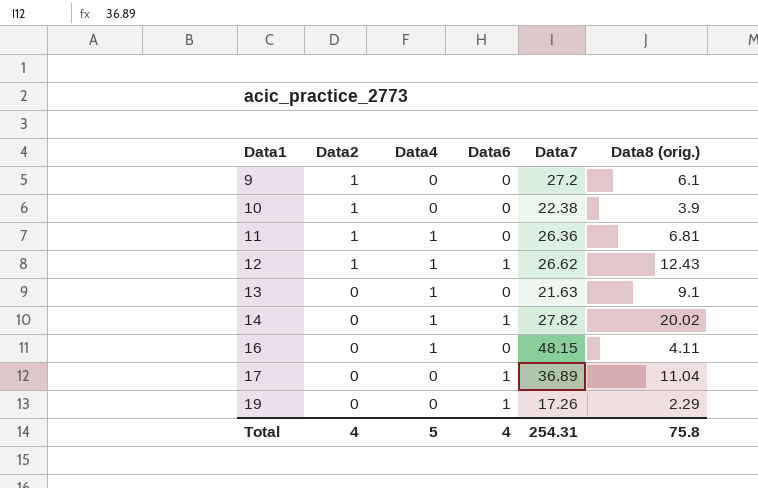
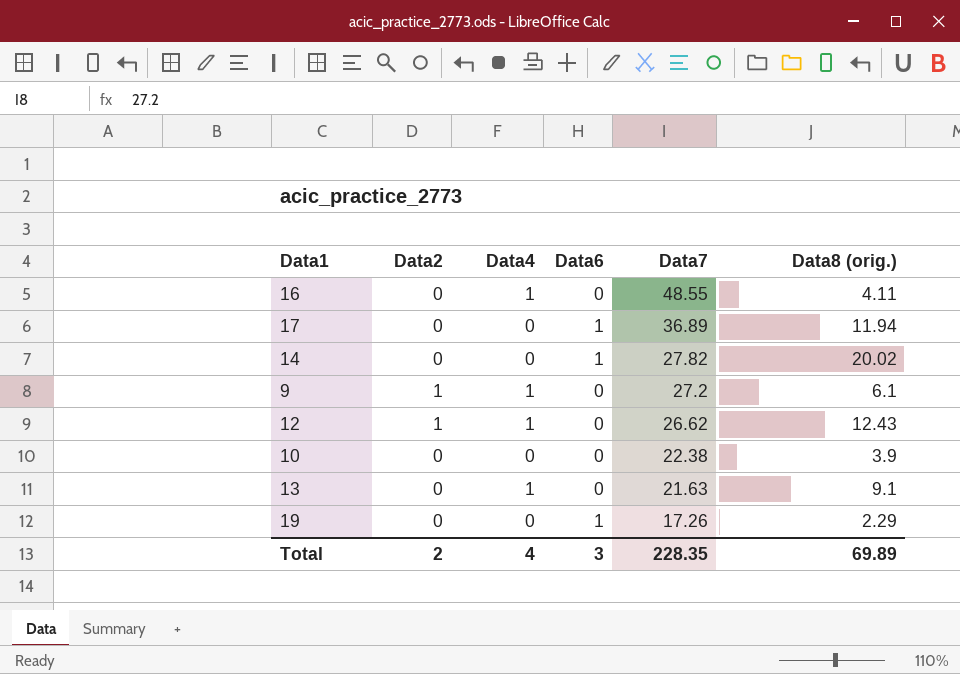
row order: Data1 ascending -> Data7 descending
row 11: 1 | 1 | 0 | 26.36 | 6.81 -> none
16 | Data7: 48.15 -> 48.55
17 | Data8 (orig.): 11.04 -> 11.94
14 | Data4: 1 -> 0
9 | Data4: 0 -> 1
12 | Data6: 1 -> 0
10 | Data2: 1 -> 0
Total | Data2: 4 -> 2
Total | Data4: 5 -> 4
Total | Data6: 4 -> 3
Total | Data7: 254.31 -> 228.35
Total | Data8 (orig.): 75.8 -> 69.89

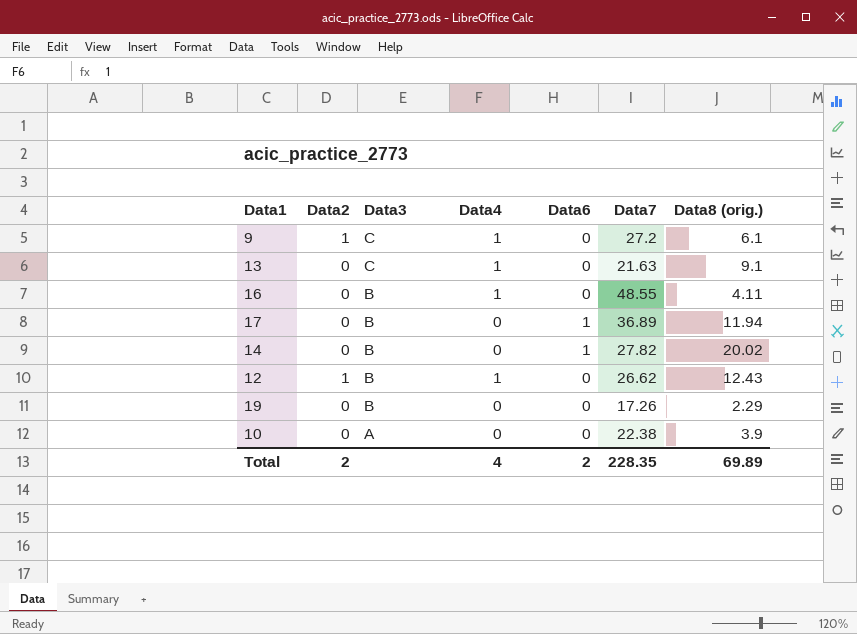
row order: Data7 descending -> Data3 descending
column Data3 | position: none -> 3
19 | Data6: 1 -> 0
Total | Data6: 3 -> 2

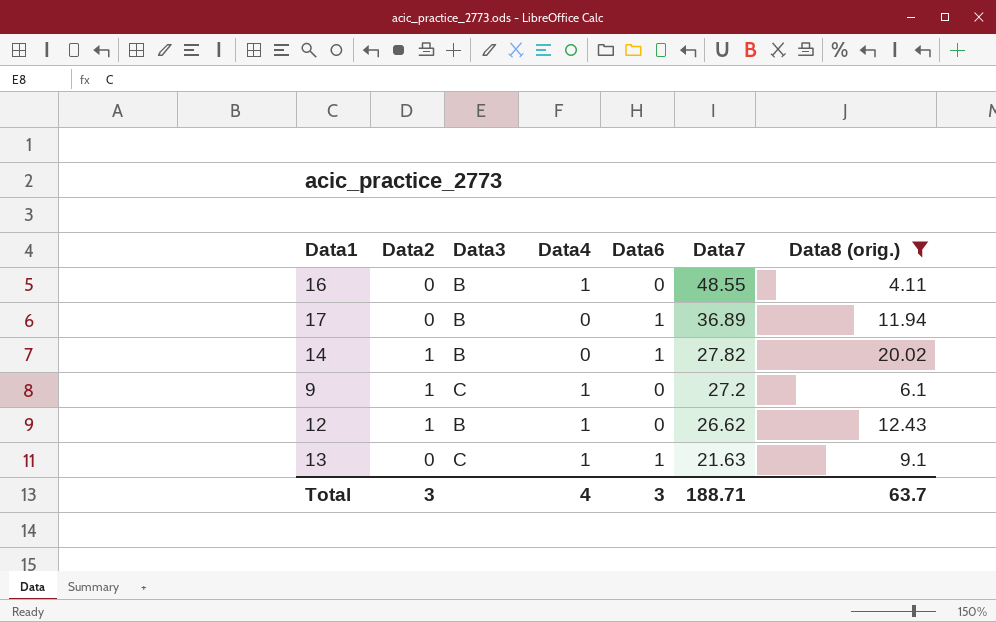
filter: none -> Data8 (orig.) >= 4.11
row order: Data3 descending -> Data7 descending
14 | Data2: 0 -> 1
13 | Data6: 0 -> 1
Total | Data2: 2 -> 3
Total | Data6: 2 -> 3
Total | Data7: 228.35 -> 188.71
Total | Data8 (orig.): 69.89 -> 63.7

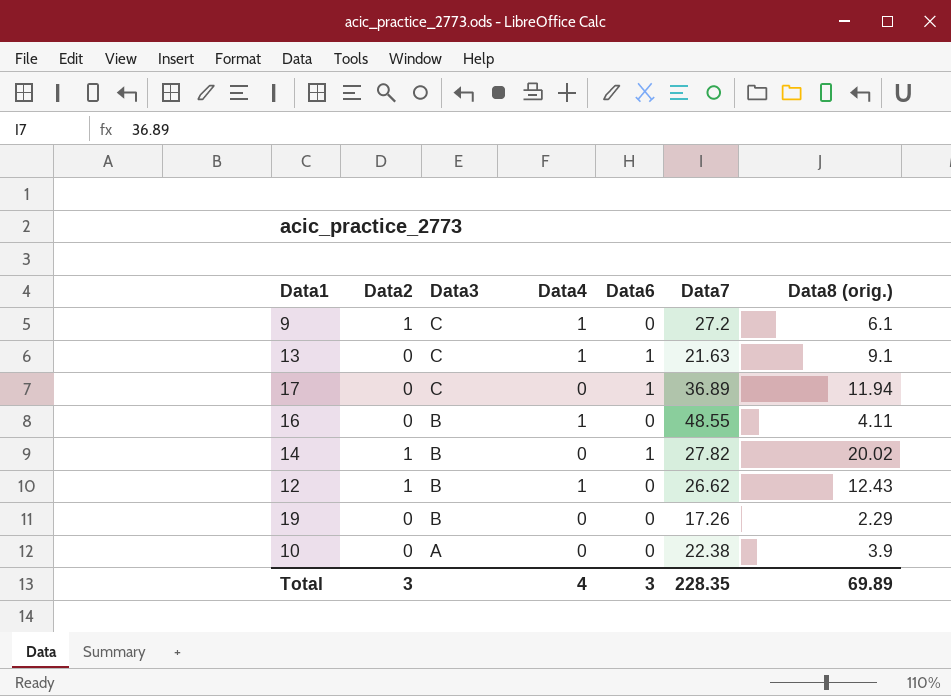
filter: Data8 (orig.) >= 4.11 -> none
row order: Data7 descending -> Data3 descending
17 | Data3: B -> C
Total | Data7: 188.71 -> 228.35
Total | Data8 (orig.): 63.7 -> 69.89

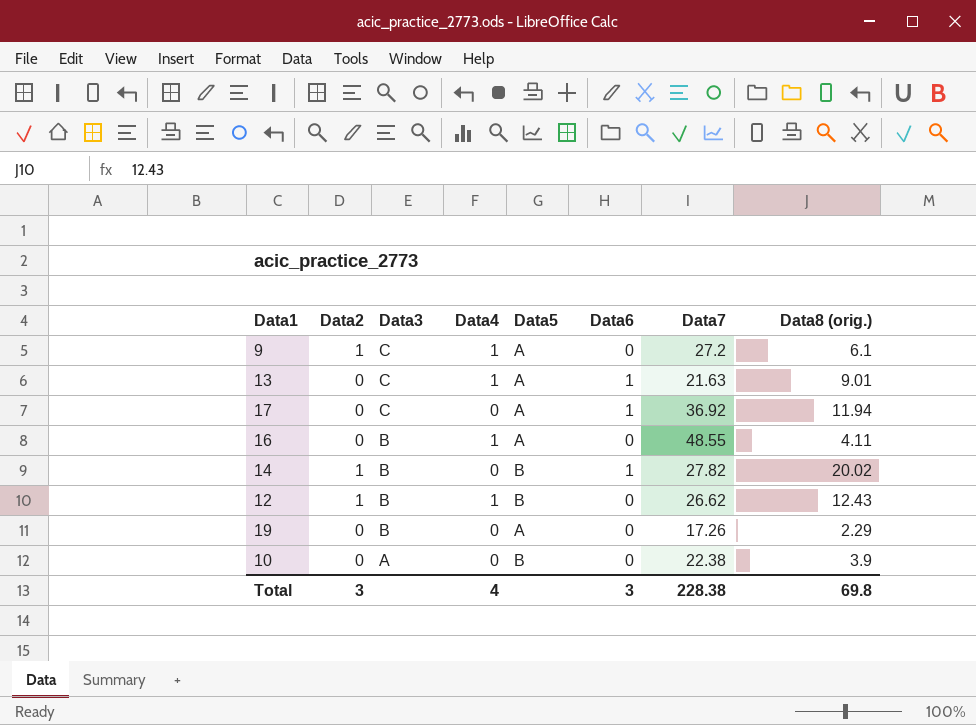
column Data5 | position: none -> 5
13 | Data8 (orig.): 9.1 -> 9.01
17 | Data7: 36.89 -> 36.92
Total | Data7: 228.35 -> 228.38
Total | Data8 (orig.): 69.89 -> 69.8

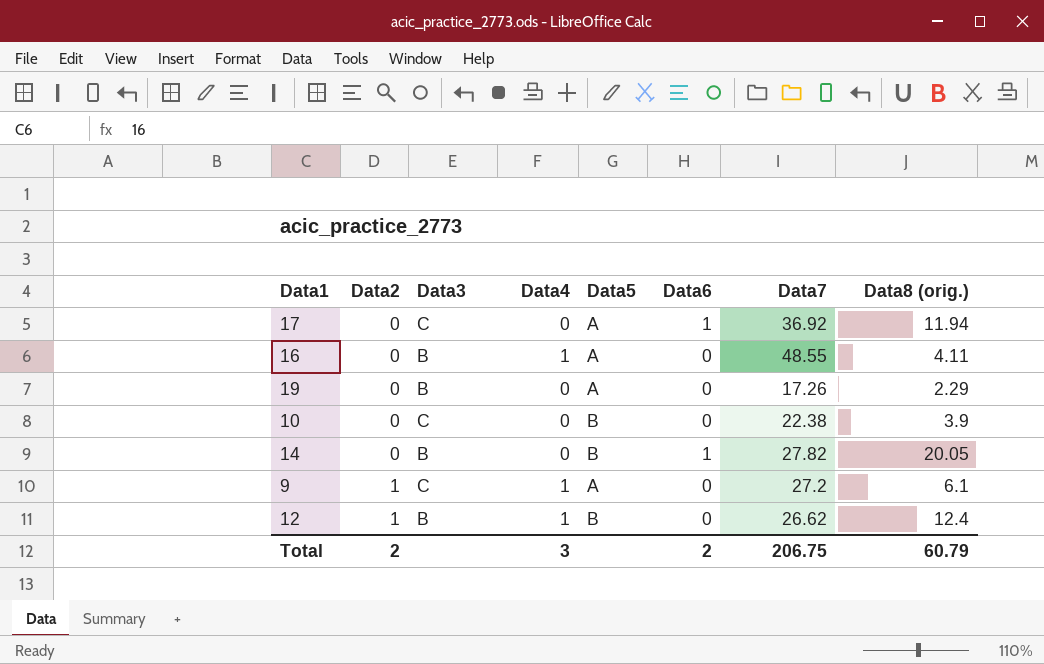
row order: Data3 descending -> Data2 ascending
row 13: 0 | C | 1 | A | 1 | 21.63 | 9.01 -> none
10 | Data3: A -> C
14 | Data2: 1 -> 0
14 | Data8 (orig.): 20.02 -> 20.05
12 | Data8 (orig.): 12.43 -> 12.4
Total | Data2: 3 -> 2
Total | Data4: 4 -> 3
Total | Data6: 3 -> 2
Total | Data7: 228.38 -> 206.75
Total | Data8 (orig.): 69.8 -> 60.79

